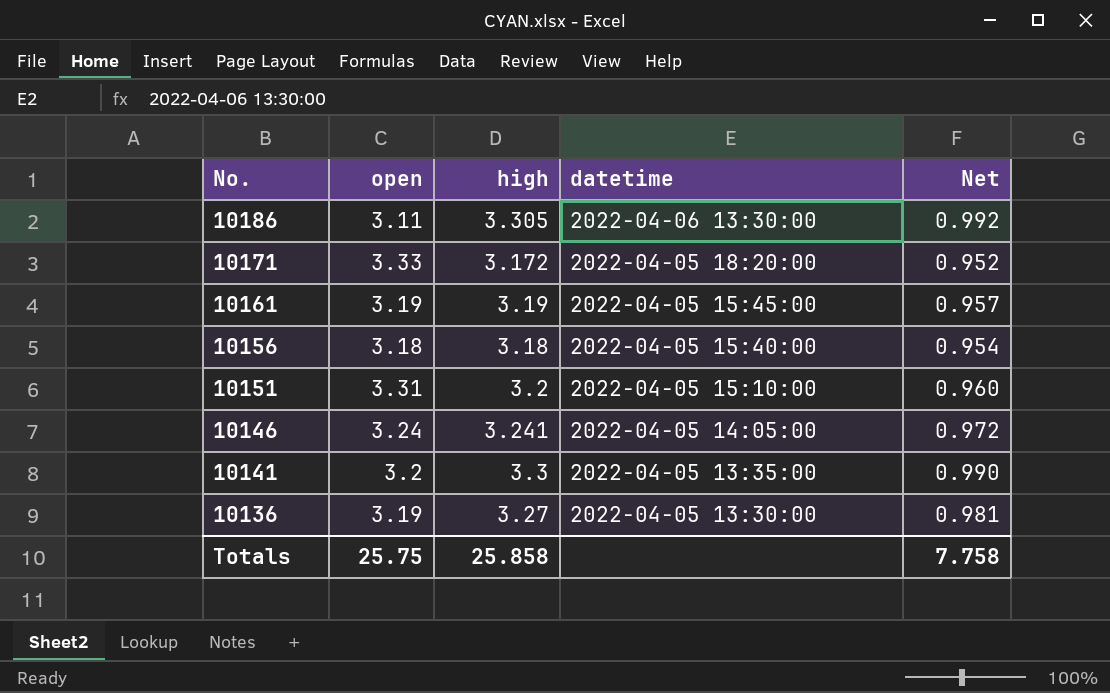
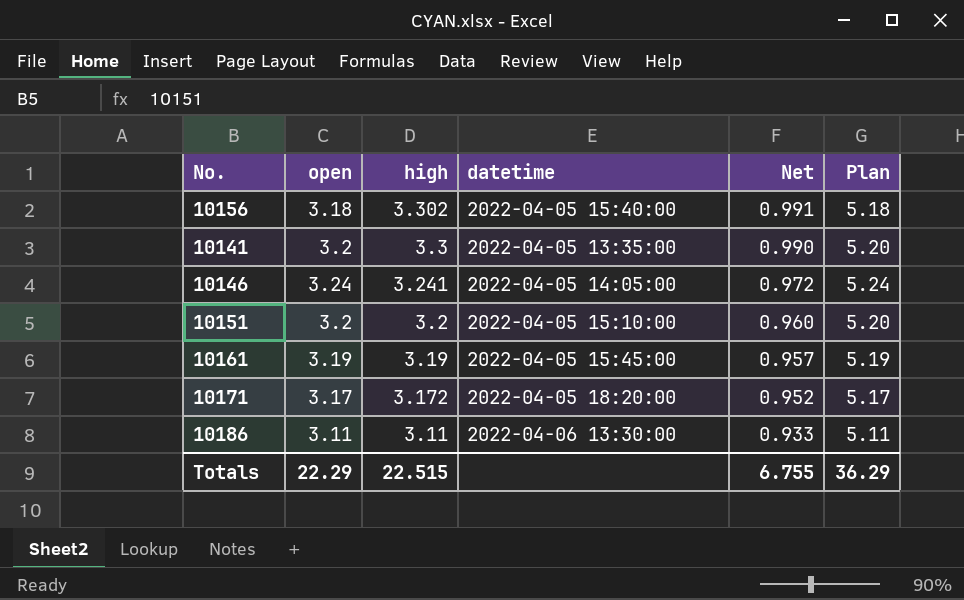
row order: No. descending -> high descending
column Plan | formula: none -> [open] + 2
row 10136: 3.19 | 3.27 | 2022-04-05 13:30:00 | 0.981 -> none
10156 | high: 3.18 -> 3.302
10156 | Net: 0.954 -> 0.991
10151 | open: 3.31 -> 3.2
10171 | open: 3.33 -> 3.17
10186 | high: 3.305 -> 3.11
10186 | Net: 0.992 -> 0.933
Totals | open: 25.75 -> 22.29
Totals | high: 25.858 -> 22.515
Totals | Net: 7.758 -> 6.755

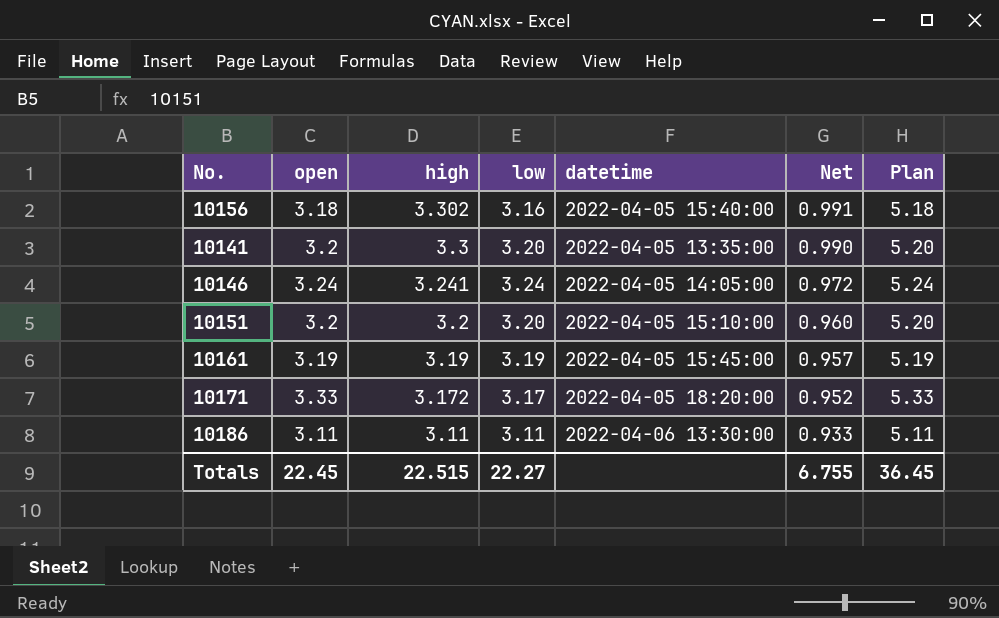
column low | position: none -> 4
10171 | open: 3.17 -> 3.33
10171 | Plan: 5.17 -> 5.33
Totals | open: 22.29 -> 22.45
Totals | Plan: 36.29 -> 36.45

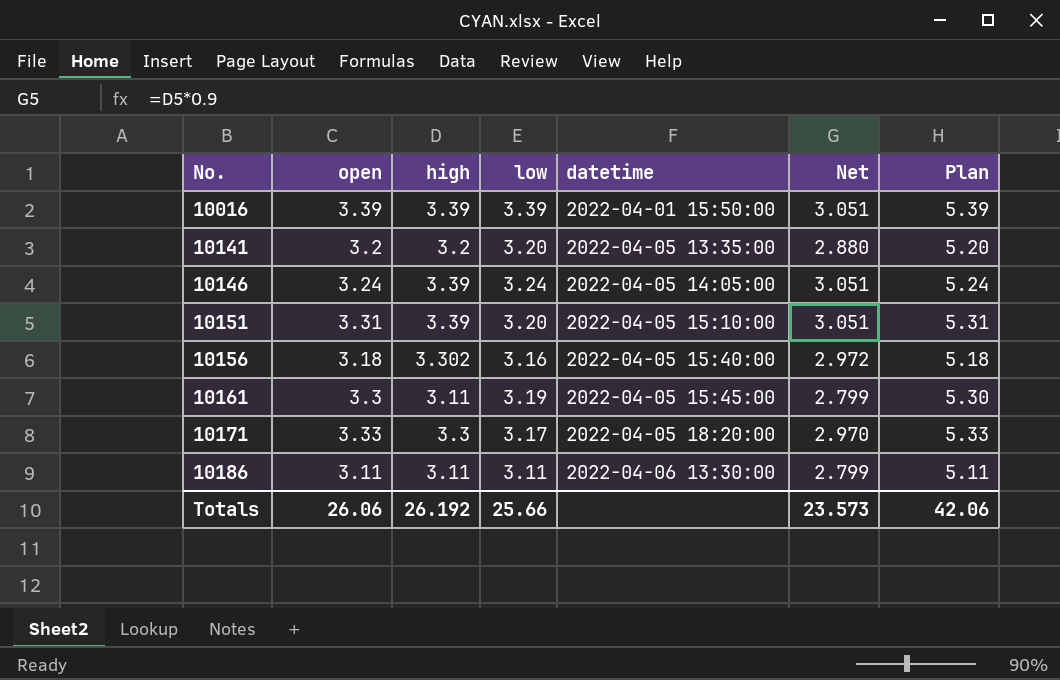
row order: high descending -> No. ascending
column Net | formula: [high] * 0.3 -> [high] * 0.9
row 10016: none -> 3.39 | 3.39 | 3.39 | 2022-04-01 15:50:00 | 3.051 | 5.39
10141 | high: 3.3 -> 3.2
10146 | high: 3.241 -> 3.39
10151 | open: 3.2 -> 3.31
10151 | high: 3.2 -> 3.39
10151 | Plan: 5.20 -> 5.31
10161 | open: 3.19 -> 3.3
10161 | high: 3.19 -> 3.11
10161 | Plan: 5.19 -> 5.30
10171 | high: 3.172 -> 3.3
Totals | open: 22.45 -> 26.06
Totals | high: 22.515 -> 26.192
Totals | low: 22.27 -> 25.66
Totals | Net: 6.755 -> 23.573
Totals | Plan: 36.45 -> 42.06

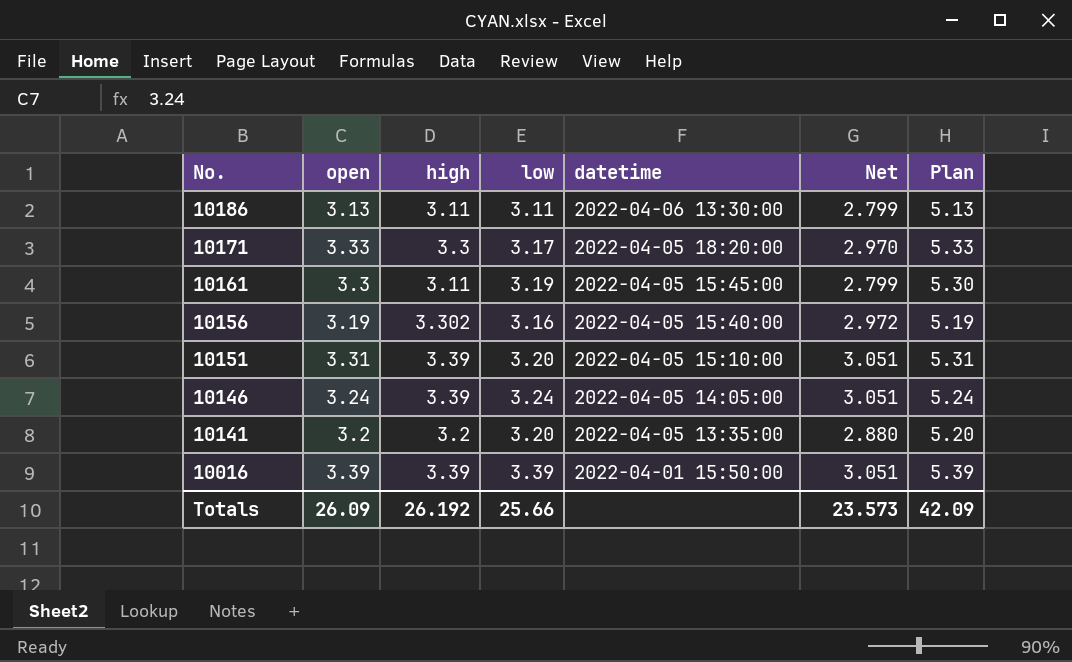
row order: No. ascending -> No. descending
10186 | open: 3.11 -> 3.13
10186 | Plan: 5.11 -> 5.13
10156 | open: 3.18 -> 3.19
10156 | Plan: 5.18 -> 5.19
Totals | open: 26.06 -> 26.09
Totals | Plan: 42.06 -> 42.09

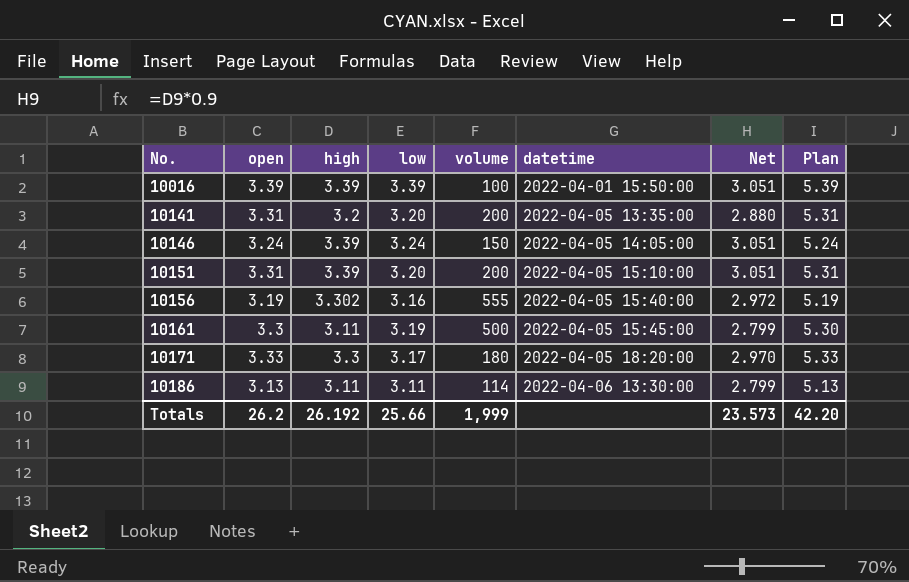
row order: No. descending -> No. ascending
column volume | position: none -> 5
10141 | open: 3.2 -> 3.31
10141 | Plan: 5.20 -> 5.31
Totals | open: 26.09 -> 26.2
Totals | Plan: 42.09 -> 42.20

